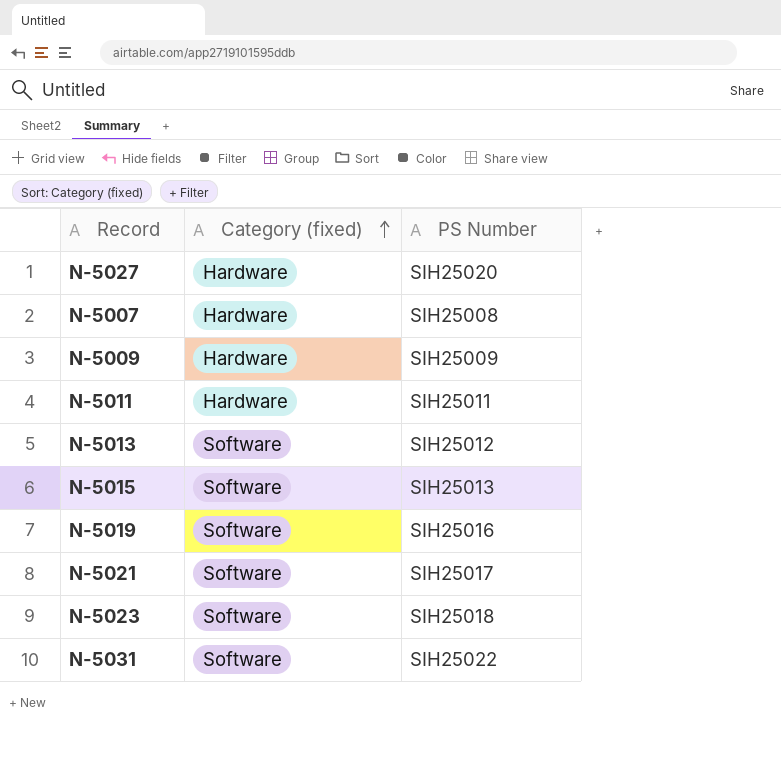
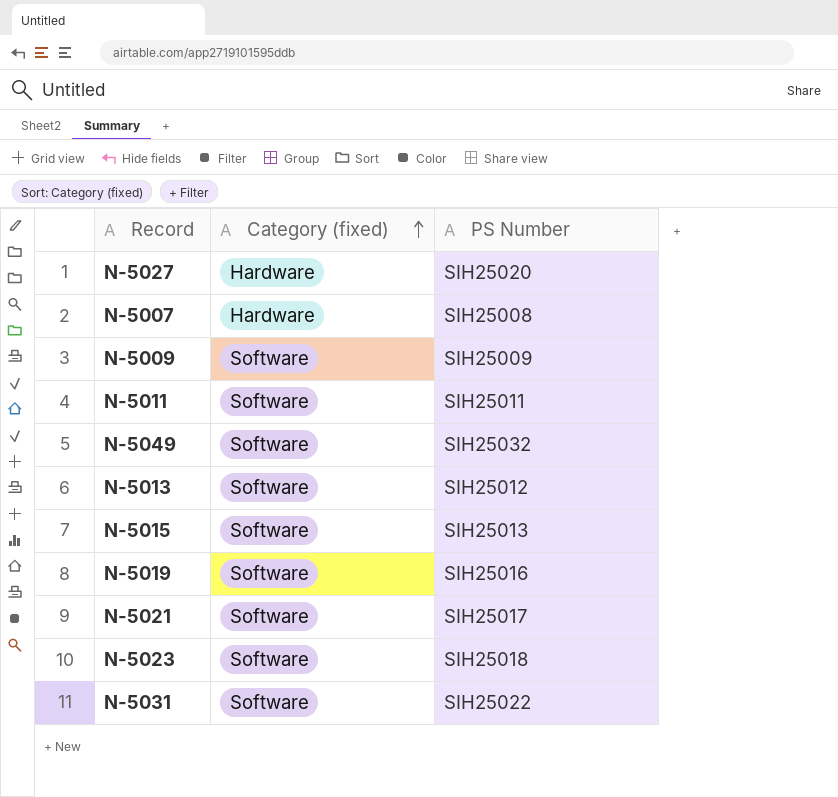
N-5009 | Category (fixed): Hardware -> Software
N-5011 | Category (fixed): Hardware -> Software
row N-5049: none -> Software | SIH25032

